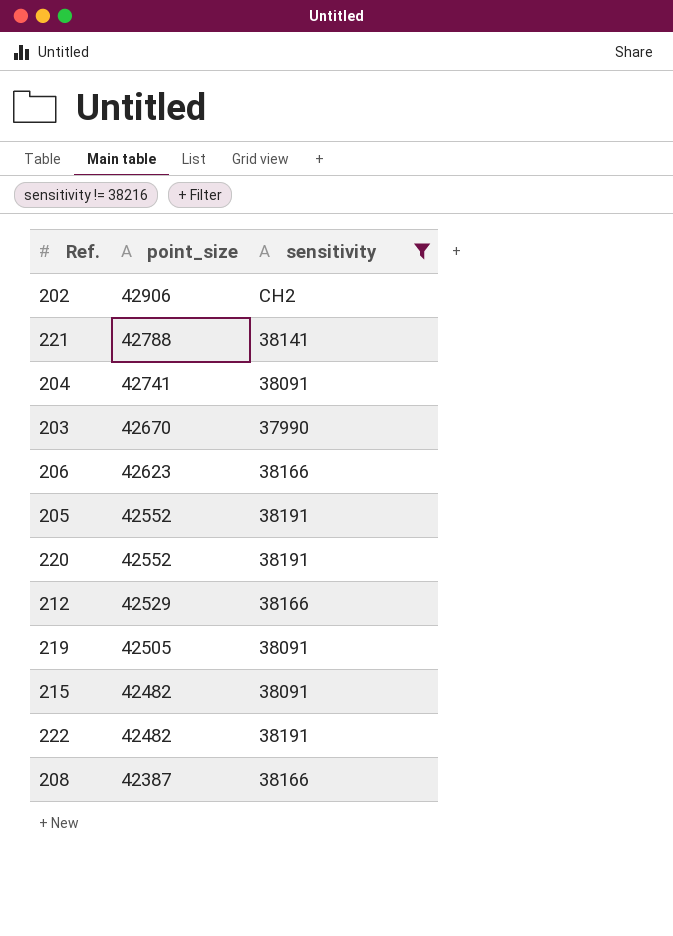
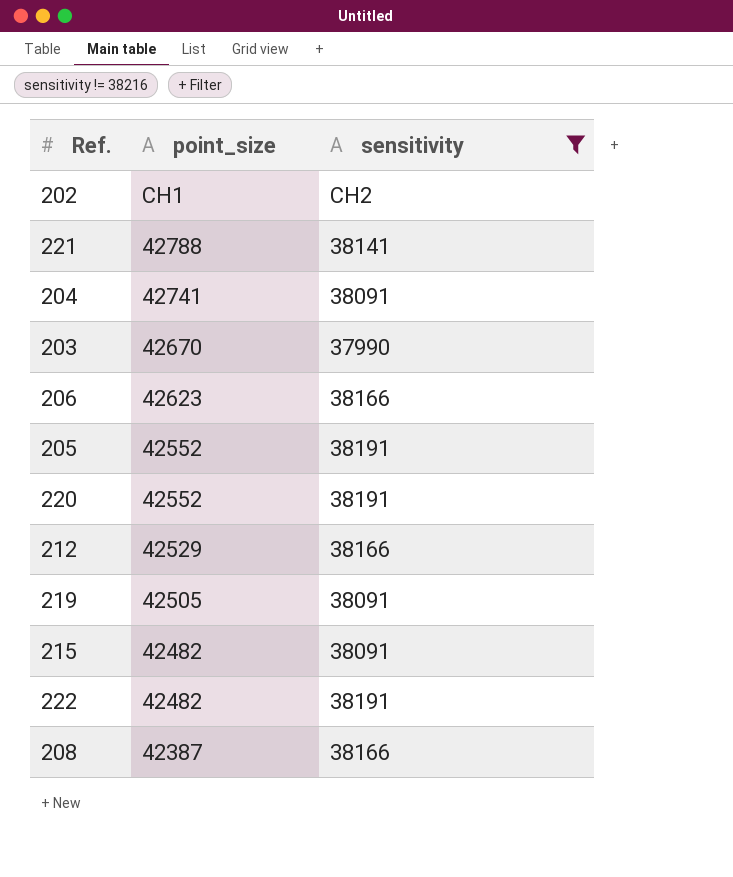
202 | point_size: 42906 -> CH1

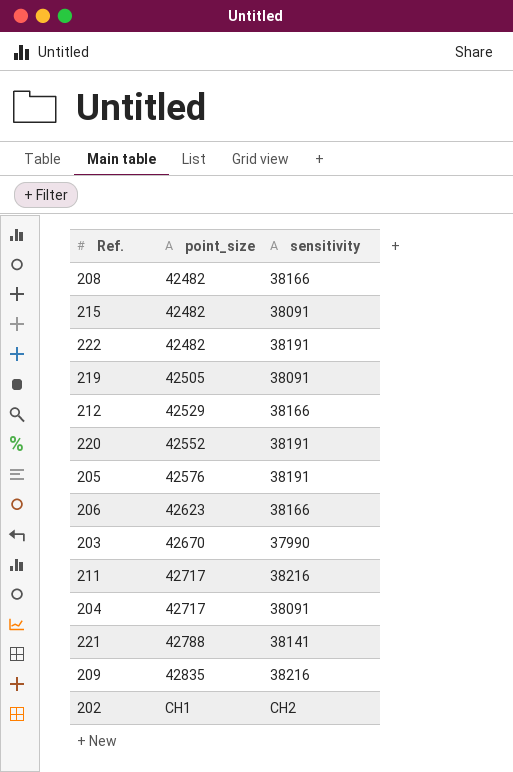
filter: sensitivity != 38216 -> none
row order: point_size descending -> point_size ascending
208 | point_size: 42387 -> 42482
205 | point_size: 42552 -> 42576
204 | point_size: 42741 -> 42717

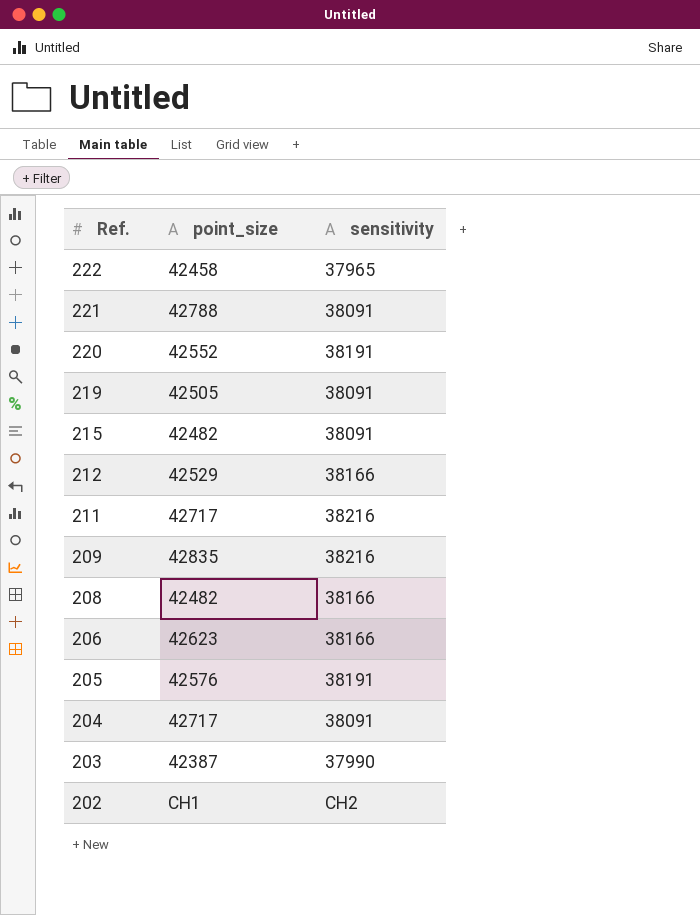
row order: point_size ascending -> Ref. descending
222 | point_size: 42482 -> 42458
222 | sensitivity: 38191 -> 37965
221 | sensitivity: 38141 -> 38091
203 | point_size: 42670 -> 42387

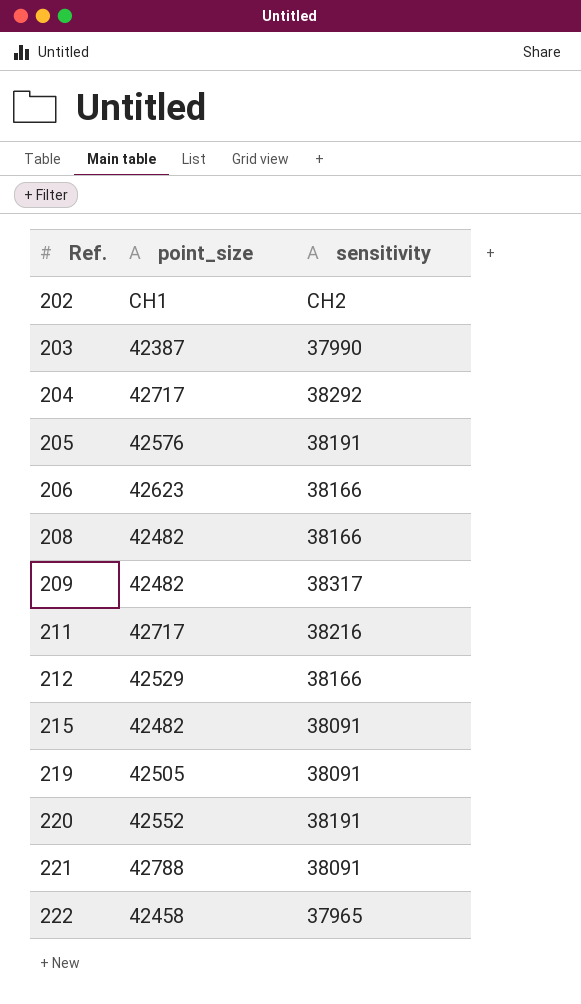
row order: Ref. descending -> Ref. ascending
204 | sensitivity: 38091 -> 38292
209 | point_size: 42835 -> 42482
209 | sensitivity: 38216 -> 38317

